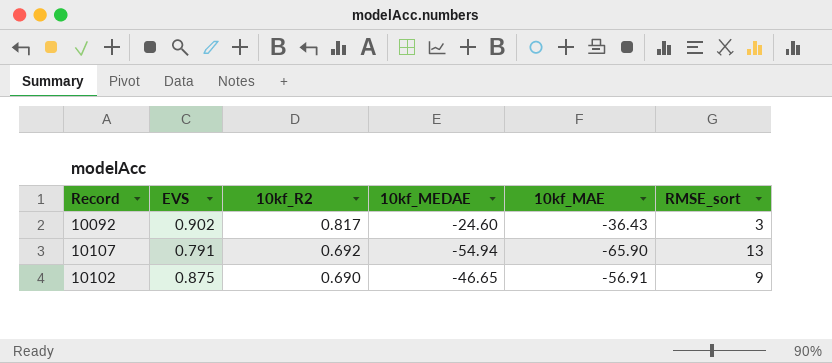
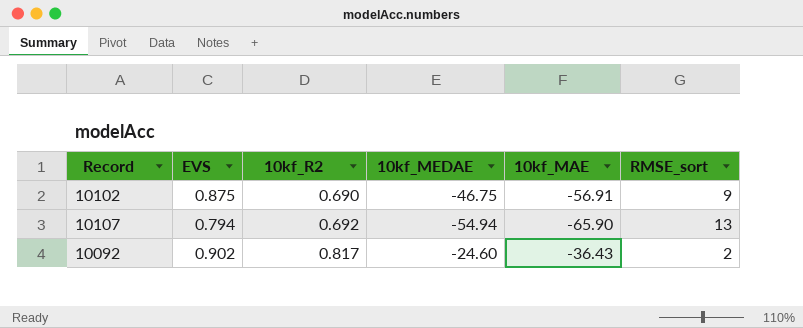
row order: 10kf_R2 descending -> 10kf_R2 ascending
10102 | 10kf_MEDAE: -46.65 -> -46.75
10107 | EVS: 0.791 -> 0.794
10092 | RMSE_sort: 3 -> 2

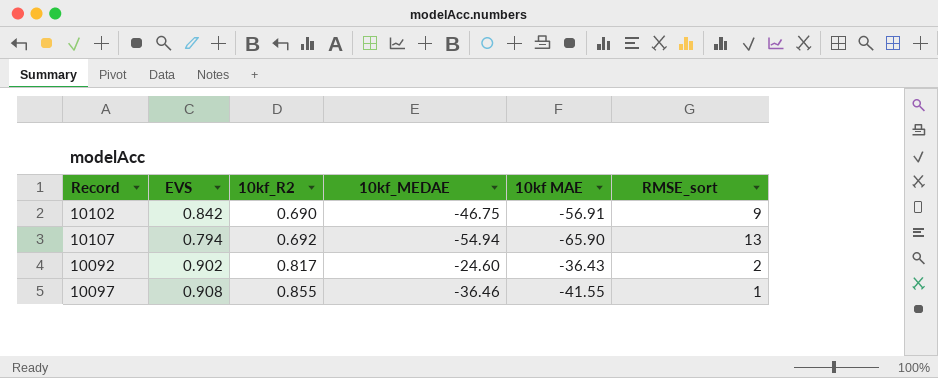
column name: 10kf_MAE -> 10kf MAE
10102 | EVS: 0.875 -> 0.842
row 10097: none -> 0.908 | 0.855 | -36.46 | -41.55 | 1

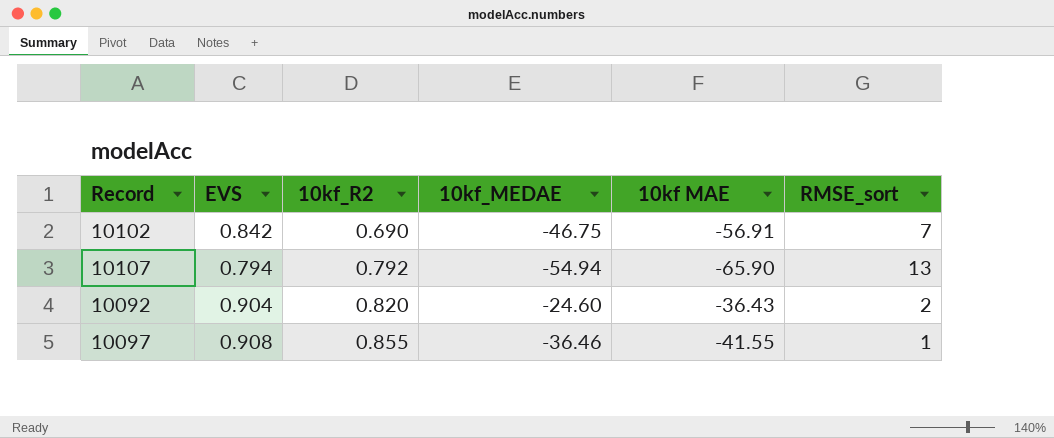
10102 | RMSE_sort: 9 -> 7
10107 | 10kf_R2: 0.692 -> 0.792
10092 | EVS: 0.902 -> 0.904
10092 | 10kf_R2: 0.817 -> 0.820

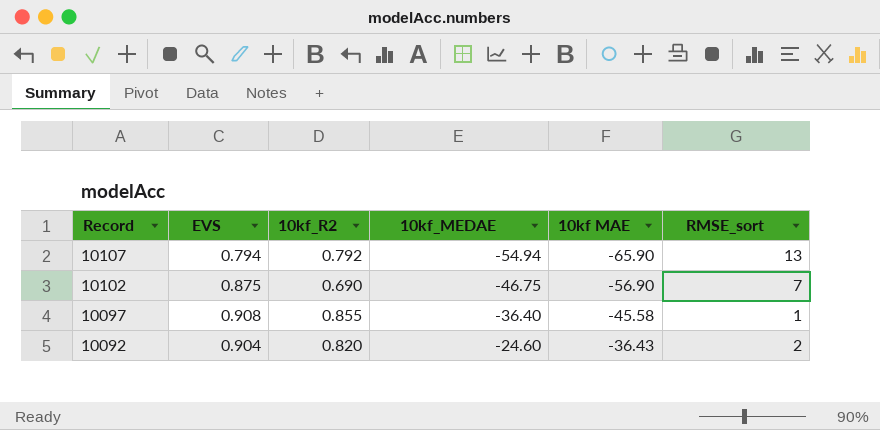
row order: 10kf_R2 ascending -> Record descending
10102 | EVS: 0.842 -> 0.875
10102 | 10kf MAE: -56.91 -> -56.90
10097 | 10kf_MEDAE: -36.46 -> -36.40
10097 | 10kf MAE: -41.55 -> -45.58

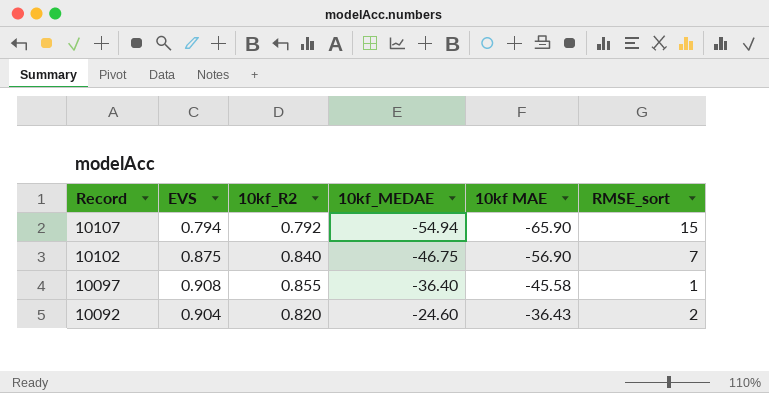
10107 | RMSE_sort: 13 -> 15
10102 | 10kf_R2: 0.690 -> 0.840

